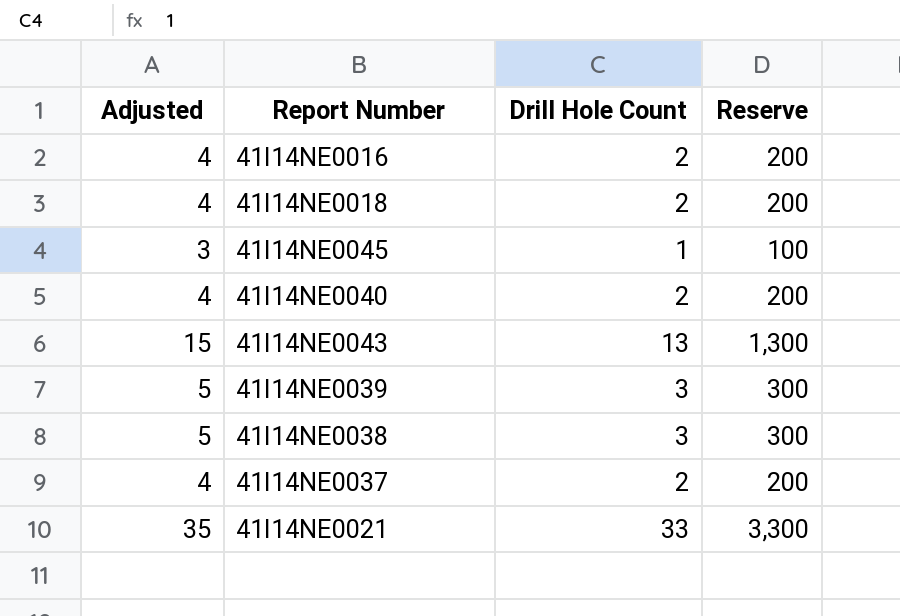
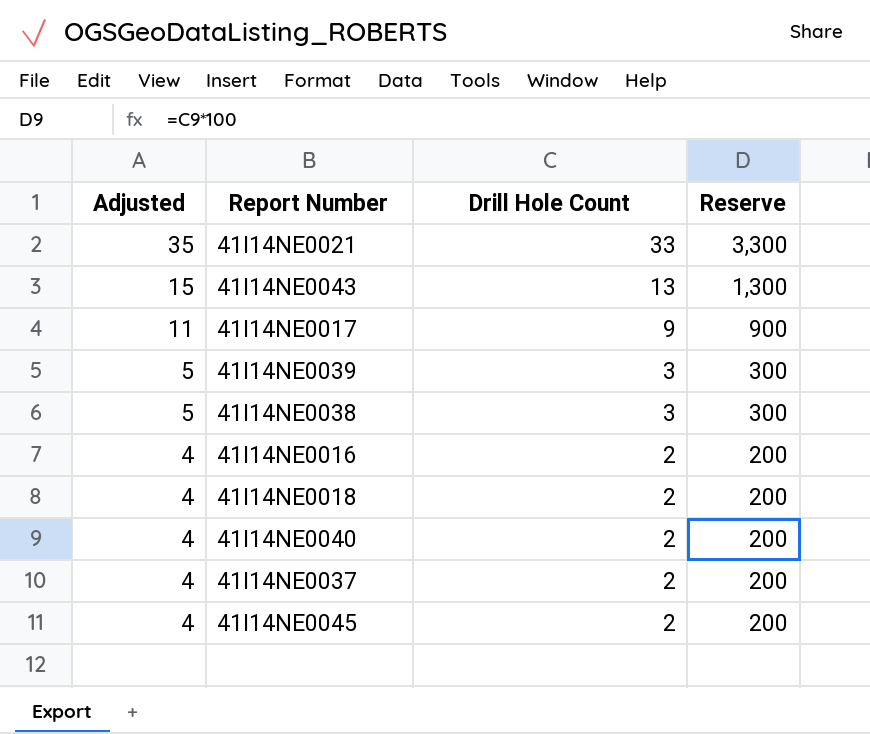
row order: none -> Adjusted descending
row 41I14NE0017: none -> 11 | 9 | 900
41I14NE0045 | Adjusted: 3 -> 4
41I14NE0045 | Drill Hole Count: 1 -> 2
41I14NE0045 | Reserve: 100 -> 200

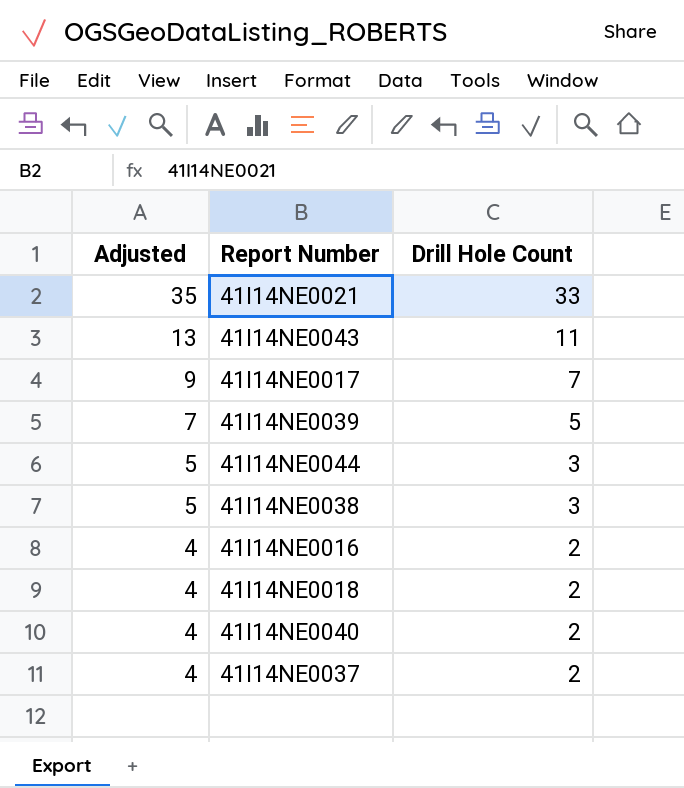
column Reserve | formula: [Drill Hole Count] * 100 -> none
row 41I14NE0045: 4 | 2 | 200 -> none
41I14NE0043 | Adjusted: 15 -> 13
41I14NE0043 | Drill Hole Count: 13 -> 11
41I14NE0017 | Adjusted: 11 -> 9
41I14NE0017 | Drill Hole Count: 9 -> 7
41I14NE0039 | Adjusted: 5 -> 7
41I14NE0039 | Drill Hole Count: 3 -> 5
row 41I14NE0044: none -> 5 | 3

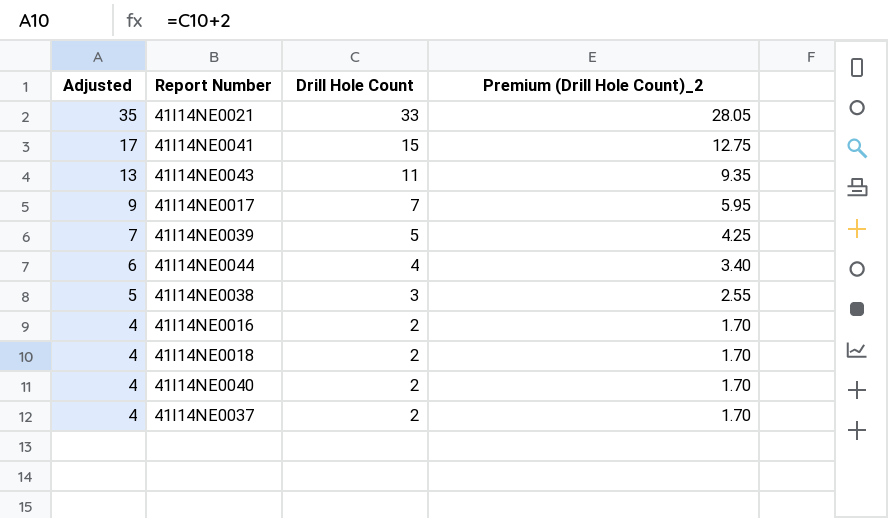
column Premium (Drill Hole Count)_2 | formula: none -> [Drill Hole Count] * 0.85
row 41I14NE0041: none -> 17 | 15 | 12.75
41I14NE0044 | Adjusted: 5 -> 6
41I14NE0044 | Drill Hole Count: 3 -> 4

